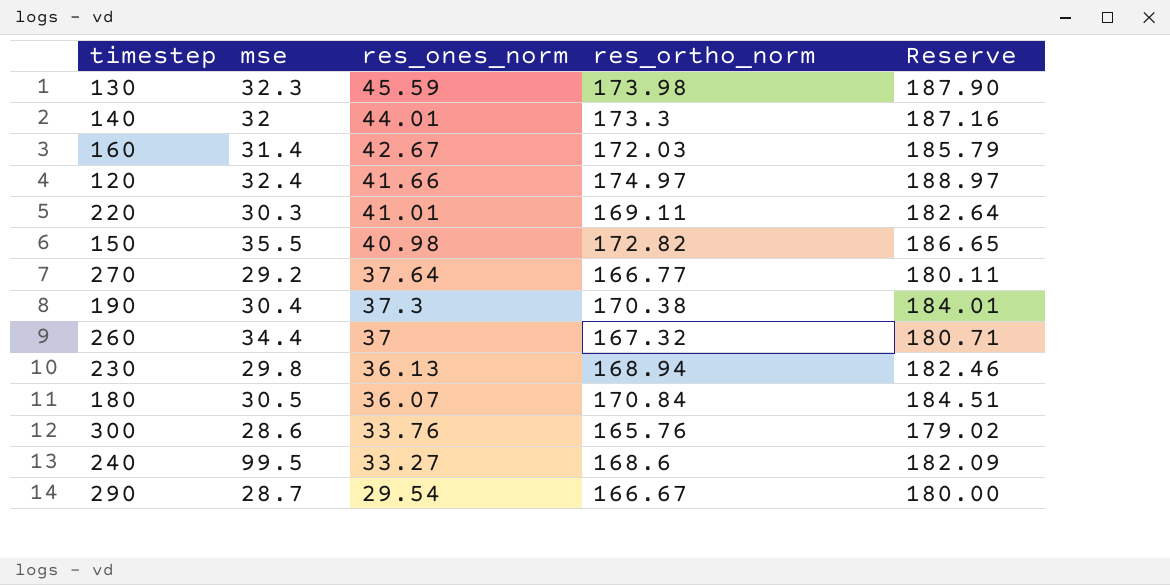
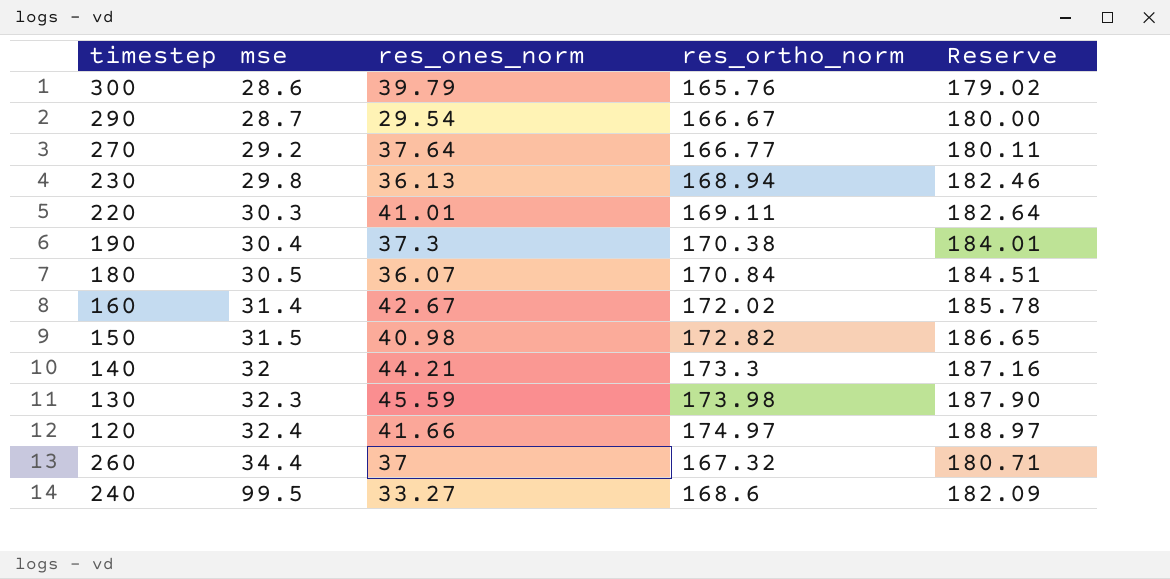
row order: res_ones_norm descending -> mse ascending
300 | res_ones_norm: 33.76 -> 39.79
160 | res_ortho_norm: 172.03 -> 172.02
160 | Reserve: 185.79 -> 185.78
150 | mse: 35.5 -> 31.5
140 | res_ones_norm: 44.01 -> 44.21

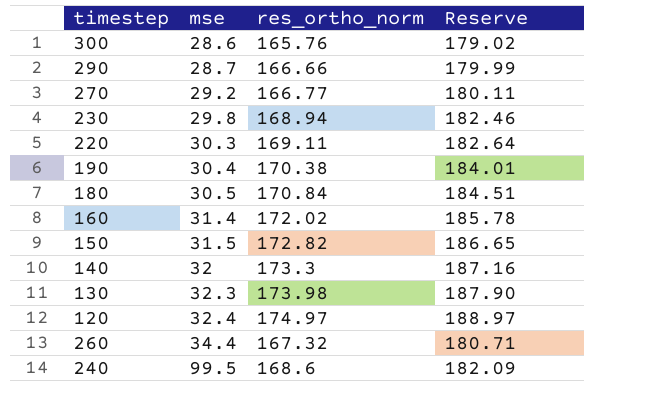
column res_ones_norm | position: 3 -> none
290 | res_ortho_norm: 166.67 -> 166.66
290 | Reserve: 180.00 -> 179.99

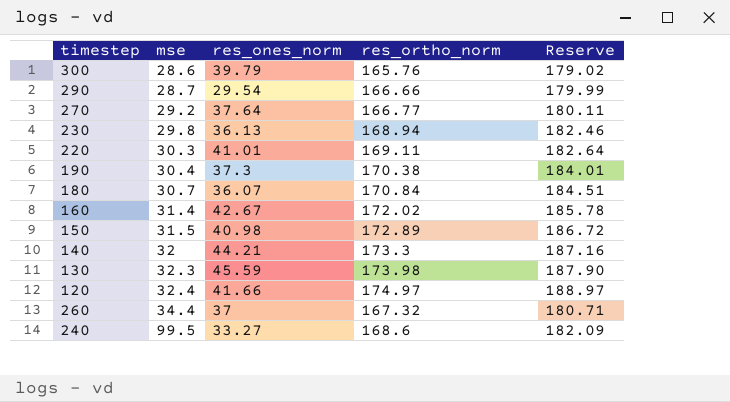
column res_ones_norm | position: none -> 3
180 | mse: 30.5 -> 30.7
150 | res_ortho_norm: 172.82 -> 172.89
150 | Reserve: 186.65 -> 186.72

